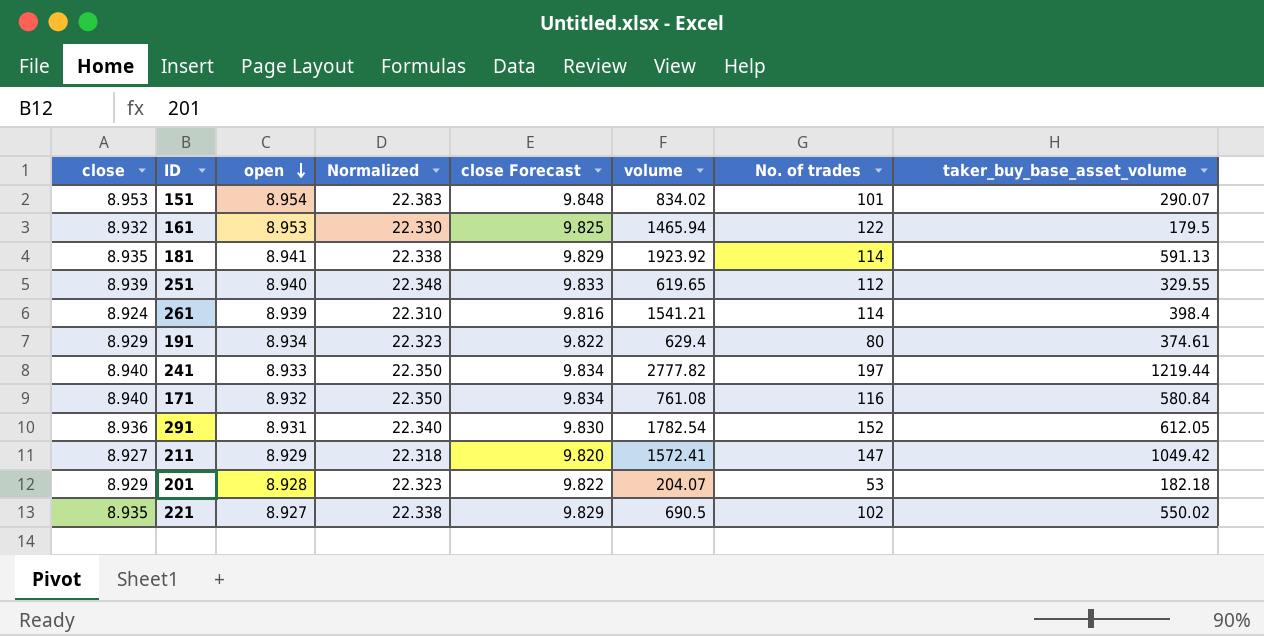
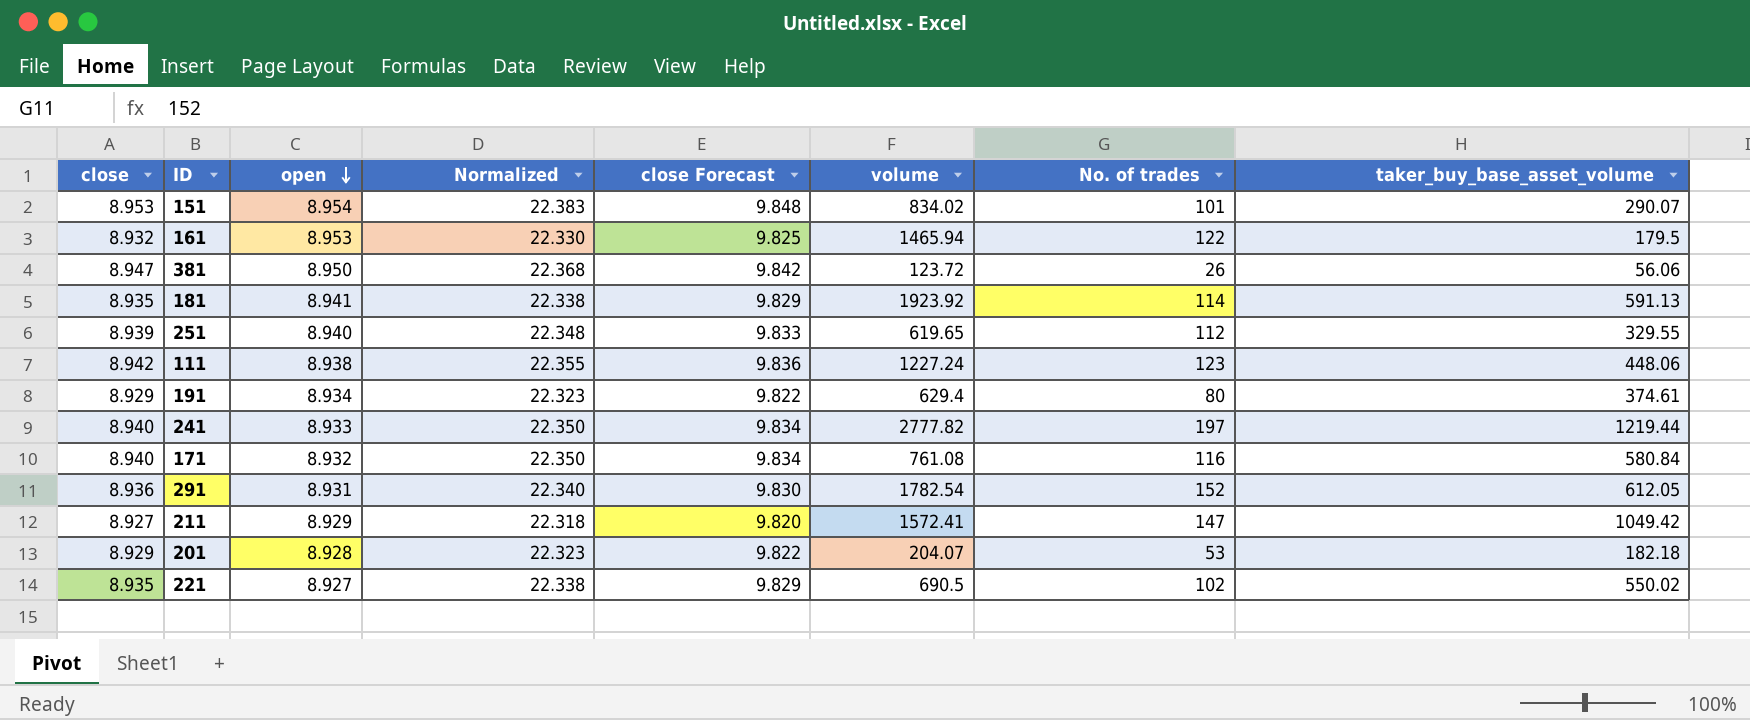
row 261: 8.924 | 8.939 | 22.310 | 9.816 | 1541.21 | 114 | 398.4 -> none
row 381: none -> 8.947 | 8.950 | 22.368 | 9.842 | 123.72 | 26 | 56.06
row 111: none -> 8.942 | 8.938 | 22.355 | 9.836 | 1227.24 | 123 | 448.06

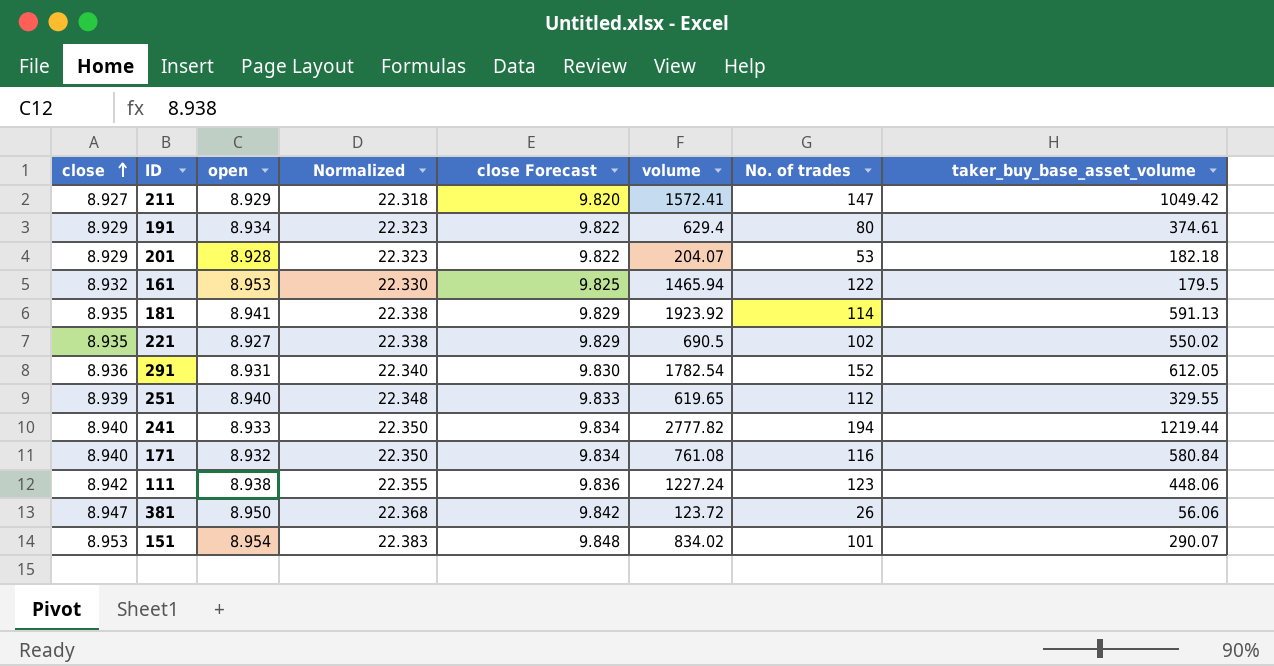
row order: open descending -> close ascending
241 | No. of trades: 197 -> 194

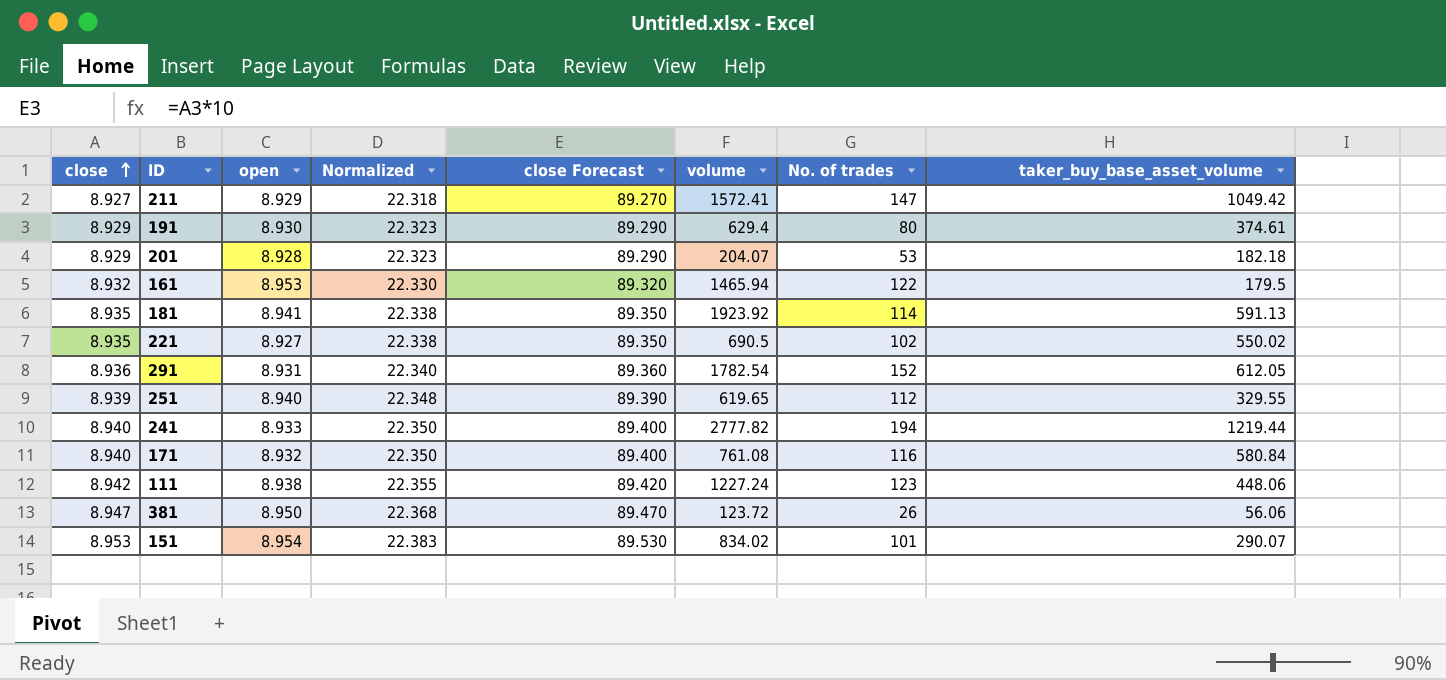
column close Forecast | formula: [close] * 1.1 -> [close] * 10
191 | open: 8.934 -> 8.930

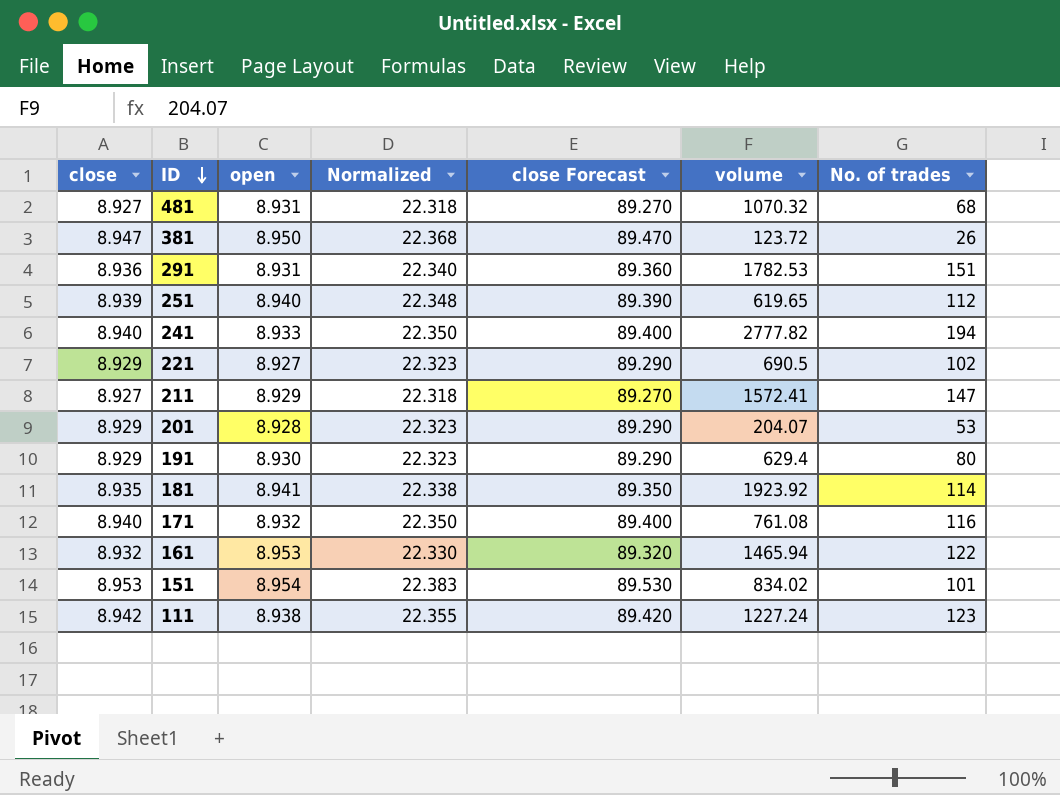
row order: close ascending -> ID descending
column taker_buy_base_asset_volume | position: 8 -> none
row 481: none -> 8.927 | 8.931 | 22.318 | 89.270 | 1070.32 | 68
291 | volume: 1782.54 -> 1782.53
291 | No. of trades: 152 -> 151
221 | close: 8.935 -> 8.929
221 | Normalized: 22.338 -> 22.323
221 | close Forecast: 89.350 -> 89.290

